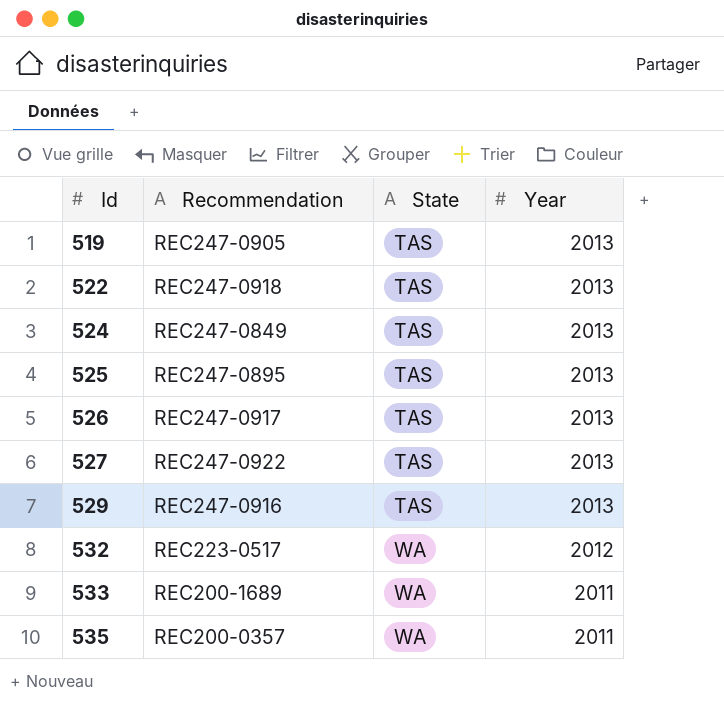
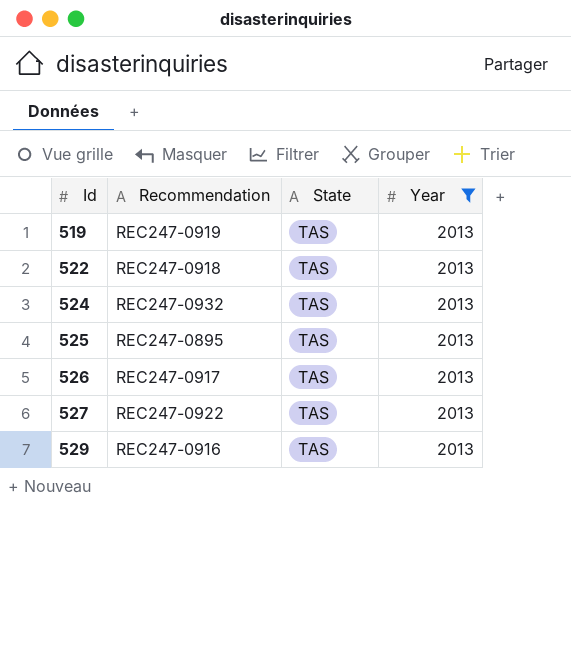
filter: none -> Year = 2013
519 | Recommendation: REC247-0905 -> REC247-0919
524 | Recommendation: REC247-0849 -> REC247-0932

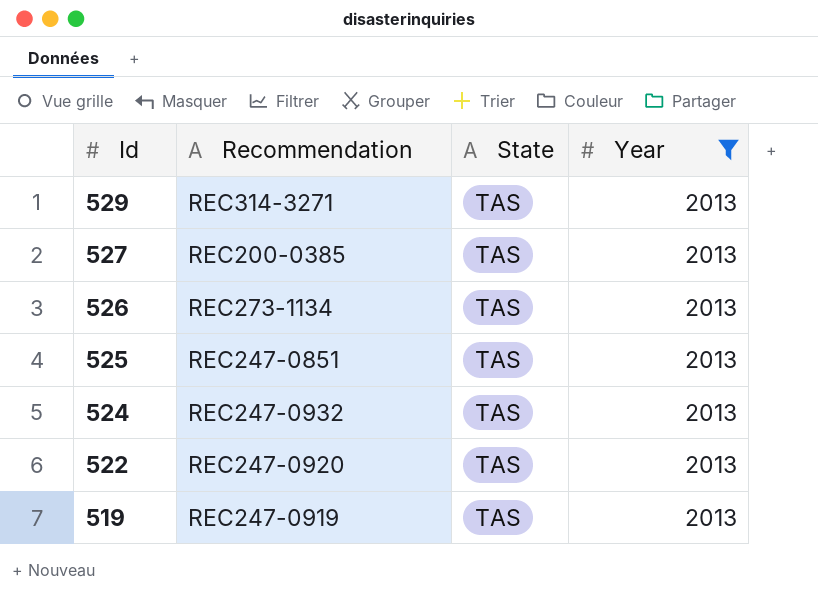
row order: Id ascending -> Id descending
529 | Recommendation: REC247-0916 -> REC314-3271
527 | Recommendation: REC247-0922 -> REC200-0385
526 | Recommendation: REC247-0917 -> REC273-1134
525 | Recommendation: REC247-0895 -> REC247-0851
522 | Recommendation: REC247-0918 -> REC247-0920

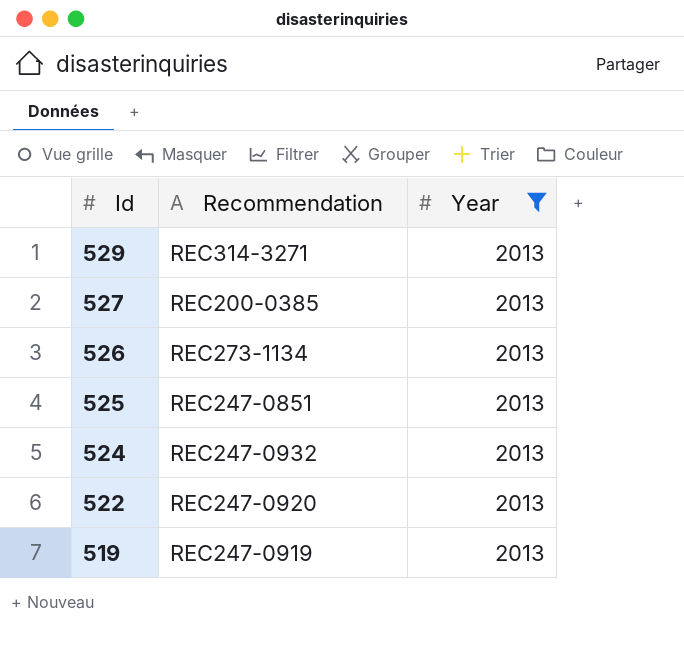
column State | position: 3 -> none

